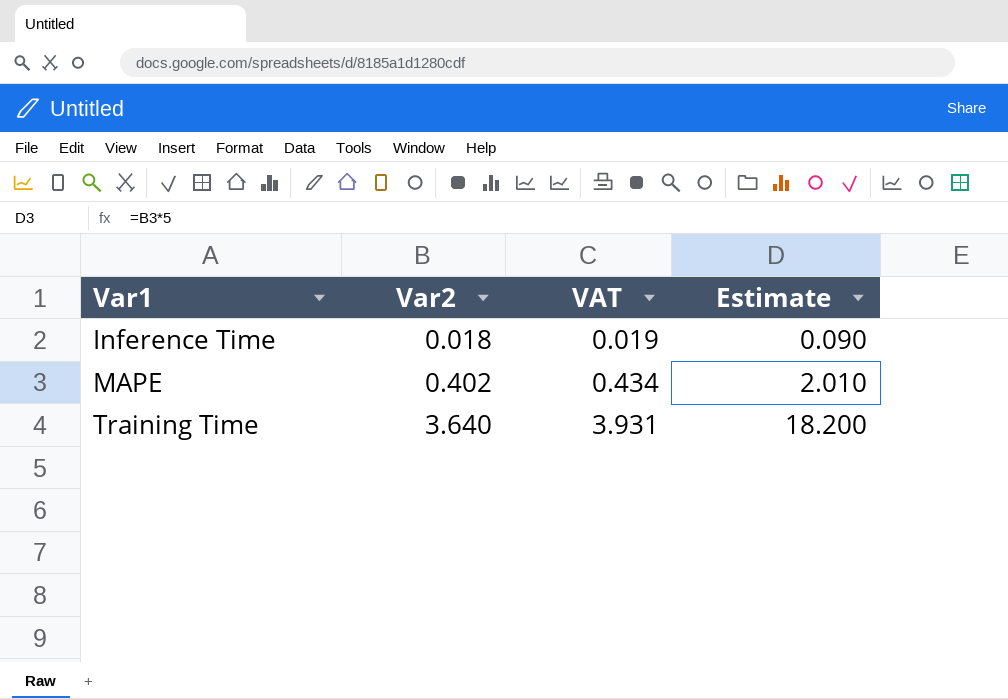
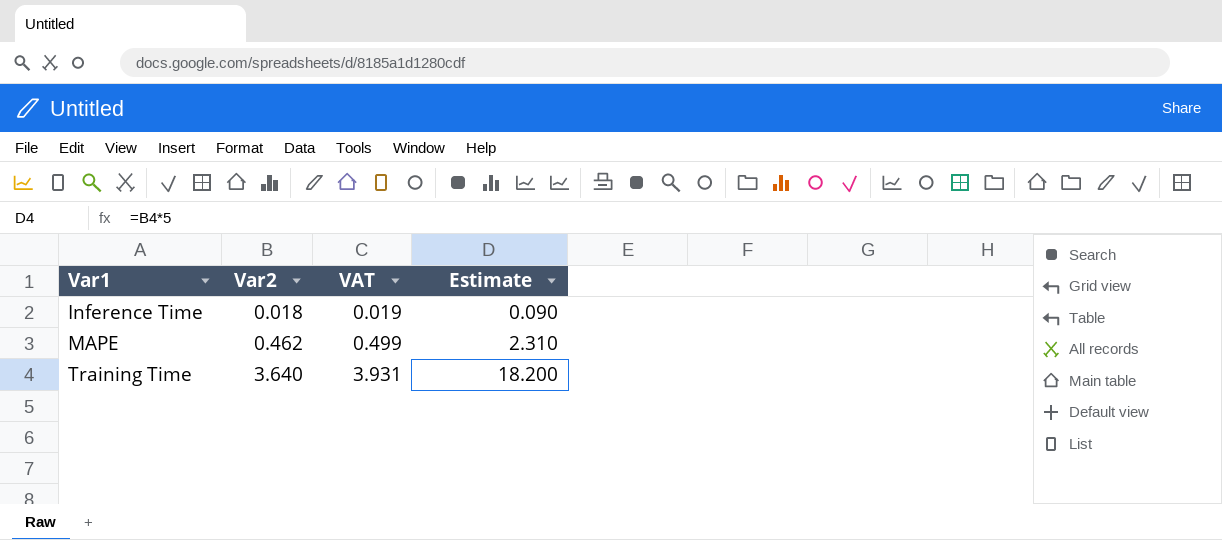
MAPE | Var2: 0.402 -> 0.462
MAPE | VAT: 0.434 -> 0.499
MAPE | Estimate: 2.010 -> 2.310

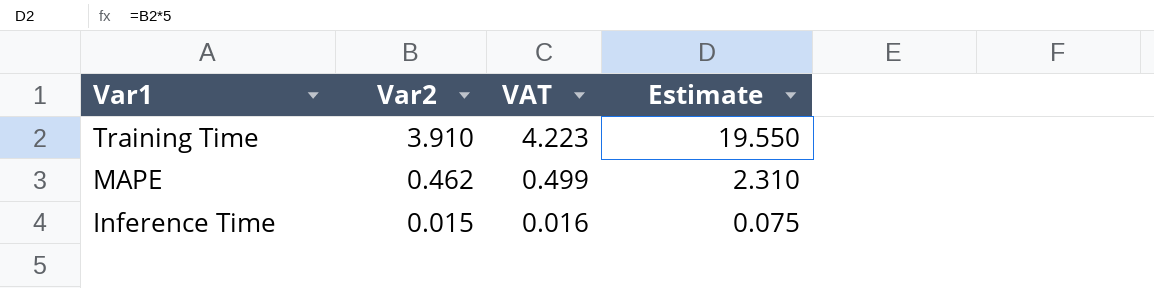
row order: Var1 ascending -> Var1 descending
Training Time | Var2: 3.640 -> 3.910
Training Time | VAT: 3.931 -> 4.223
Training Time | Estimate: 18.200 -> 19.550
Inference Time | Var2: 0.018 -> 0.015
Inference Time | VAT: 0.019 -> 0.016
Inference Time | Estimate: 0.090 -> 0.075

